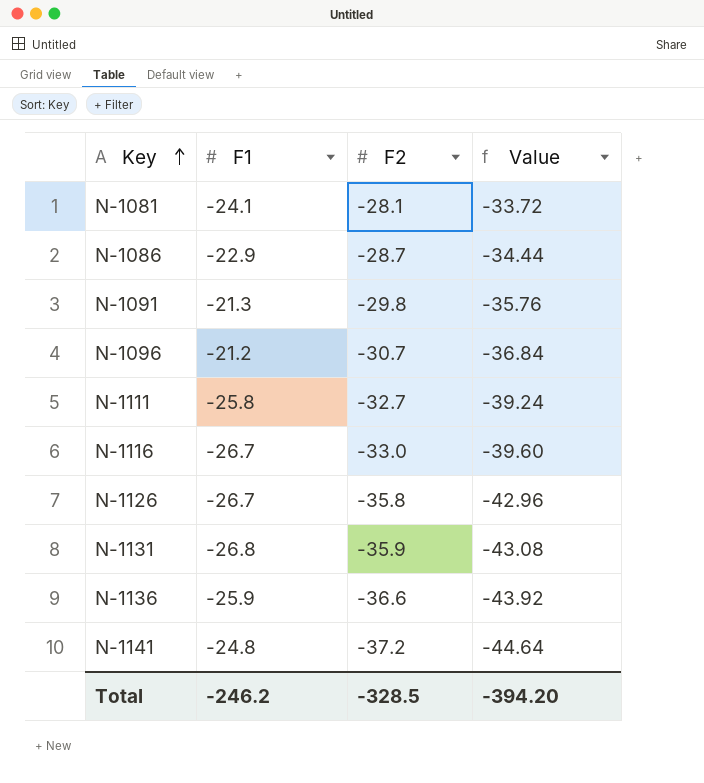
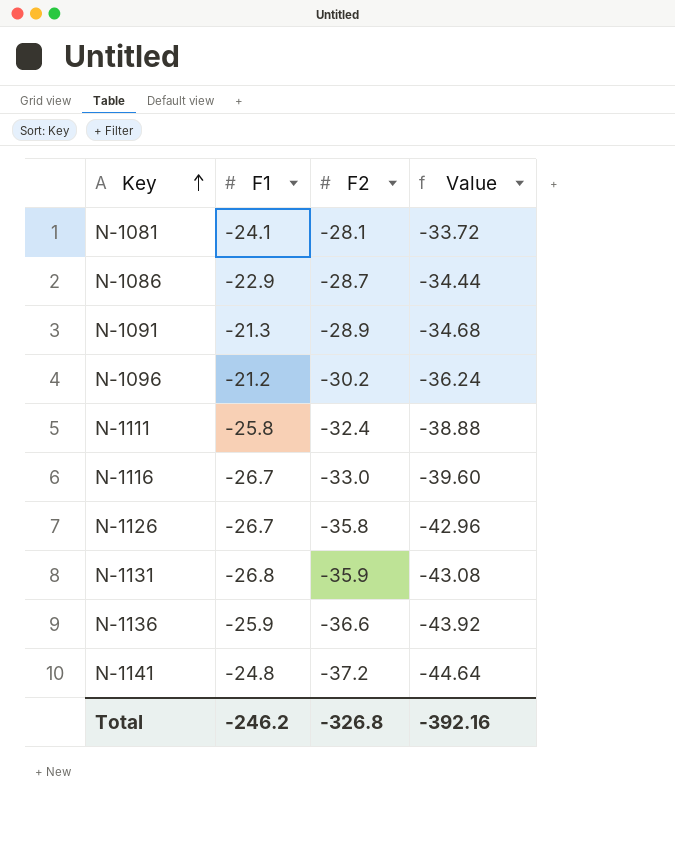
N-1091 | F2: -29.8 -> -28.9
N-1091 | Value: -35.76 -> -34.68
N-1096 | F2: -30.7 -> -30.2
N-1096 | Value: -36.84 -> -36.24
N-1111 | F2: -32.7 -> -32.4
N-1111 | Value: -39.24 -> -38.88
Total | F2: -328.5 -> -326.8
Total | Value: -394.20 -> -392.16

